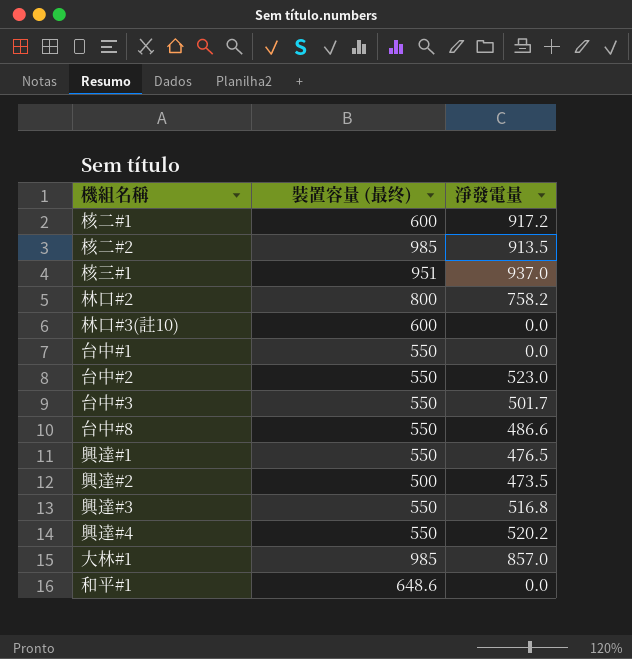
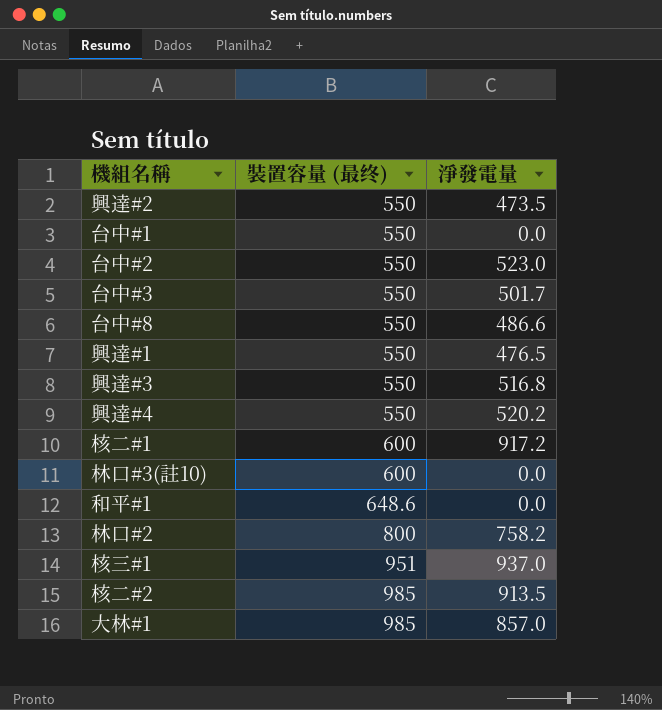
row order: none -> 裝置容量 (最终) ascending
興達#2 | 裝置容量 (最终): 500 -> 550

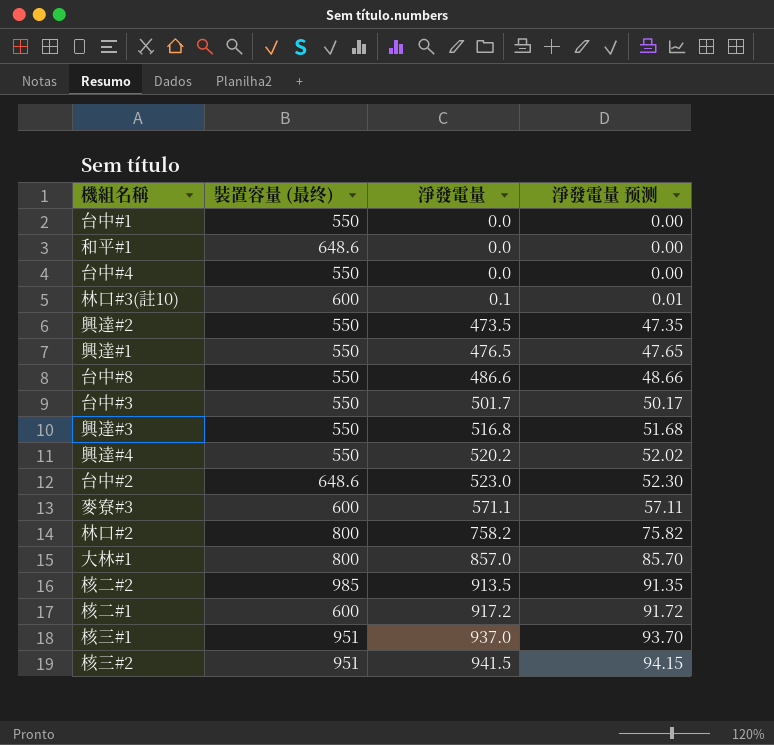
row order: 裝置容量 (最终) ascending -> 淨發電量 ascending
column 淨發電量 预测 | formula: none -> [淨發電量] * 0.1
row 台中#4: none -> 550 | 0.0 | 0.00
林口#3(註10) | 淨發電量: 0.0 -> 0.1
台中#2 | 裝置容量 (最终): 550 -> 648.6
row 麥寮#3: none -> 600 | 571.1 | 57.11
大林#1 | 裝置容量 (最终): 985 -> 800
row 核三#2: none -> 951 | 941.5 | 94.15

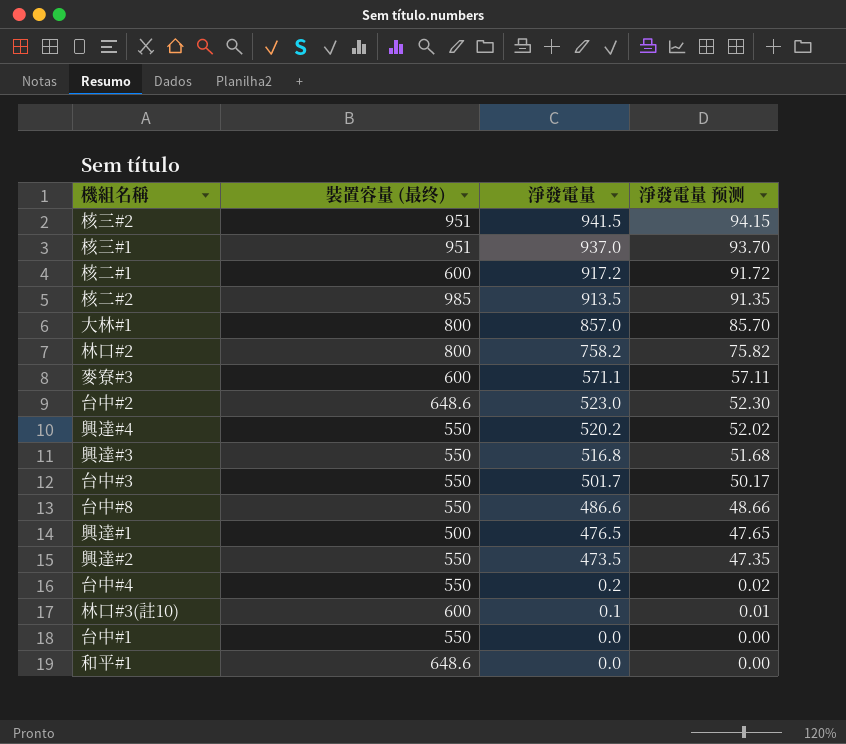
row order: 淨發電量 ascending -> 淨發電量 descending
興達#1 | 裝置容量 (最终): 550 -> 500
台中#4 | 淨發電量: 0.0 -> 0.2
台中#4 | 淨發電量 预测: 0.00 -> 0.02

